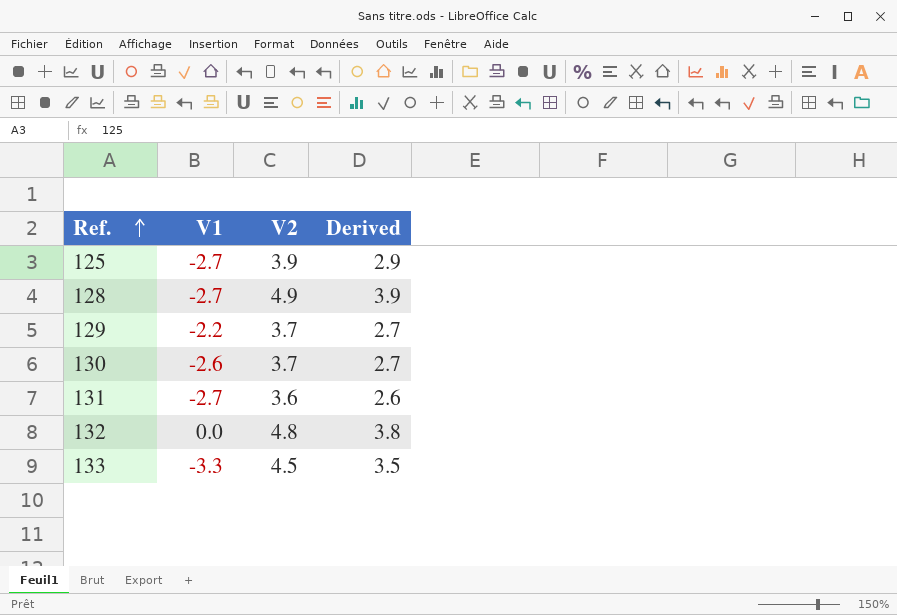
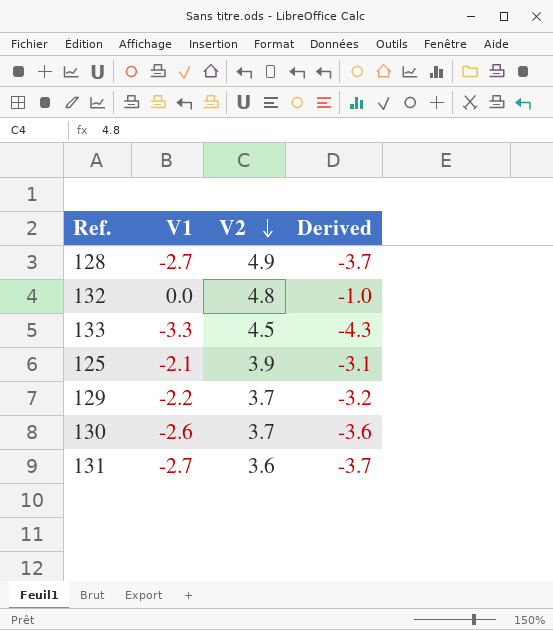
row order: Ref. ascending -> V2 descending
column Derived | formula: [V2] - 1 -> [V1] - 1
125 | V1: -2.7 -> -2.1

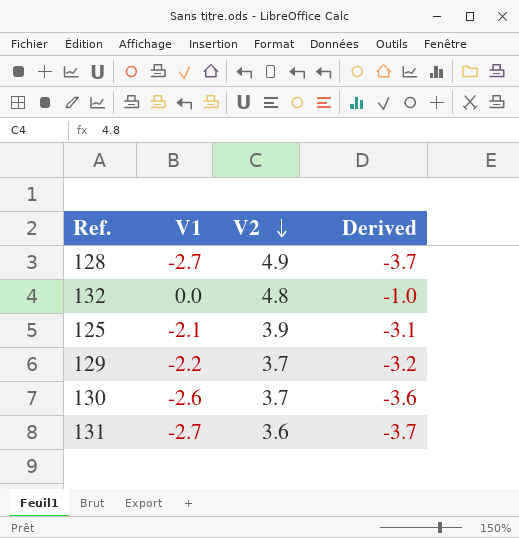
row 133: -3.3 | 4.5 | -4.3 -> none

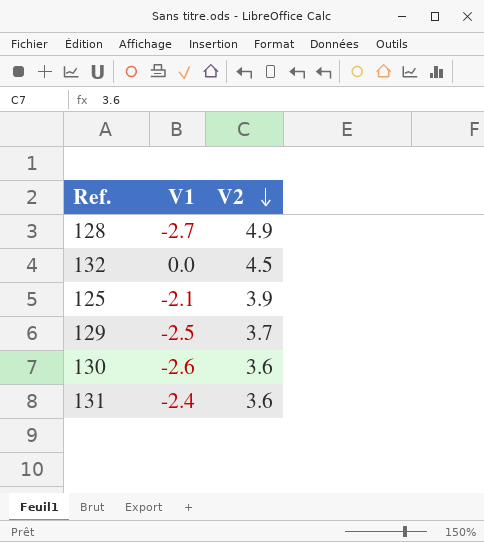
column Derived | formula: [V1] - 1 -> none
132 | V2: 4.8 -> 4.5
129 | V1: -2.2 -> -2.5
130 | V2: 3.7 -> 3.6
131 | V1: -2.7 -> -2.4

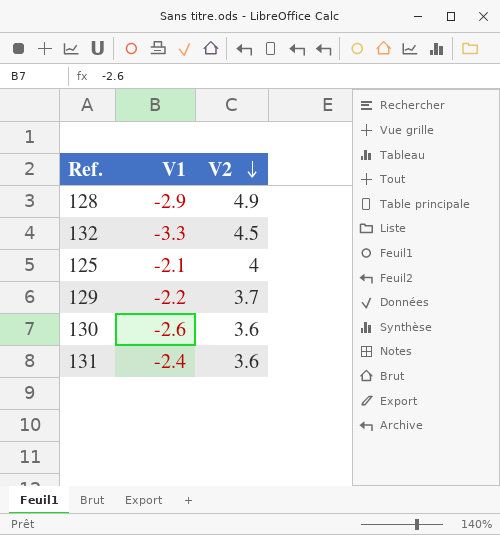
128 | V1: -2.7 -> -2.9
132 | V1: 0.0 -> -3.3
125 | V2: 3.9 -> 4
129 | V1: -2.5 -> -2.2

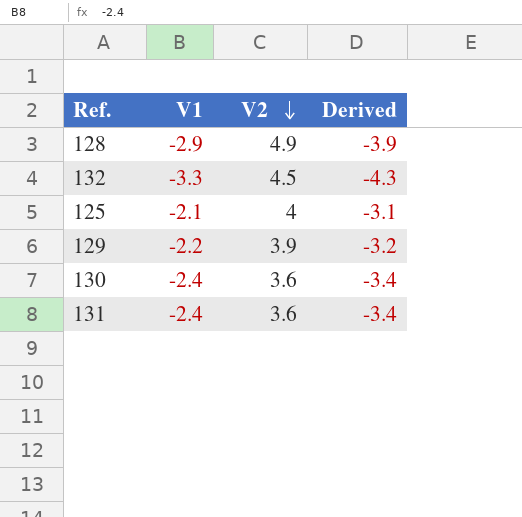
column Derived | formula: none -> [V1] - 1
129 | V2: 3.7 -> 3.9
130 | V1: -2.6 -> -2.4

